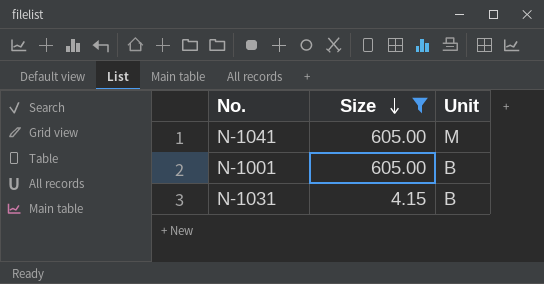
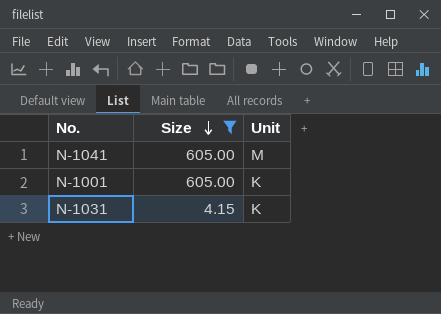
N-1001 | Unit: B -> K
N-1031 | Unit: B -> K

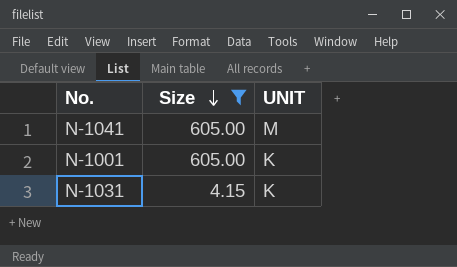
column name: Unit -> UNIT

